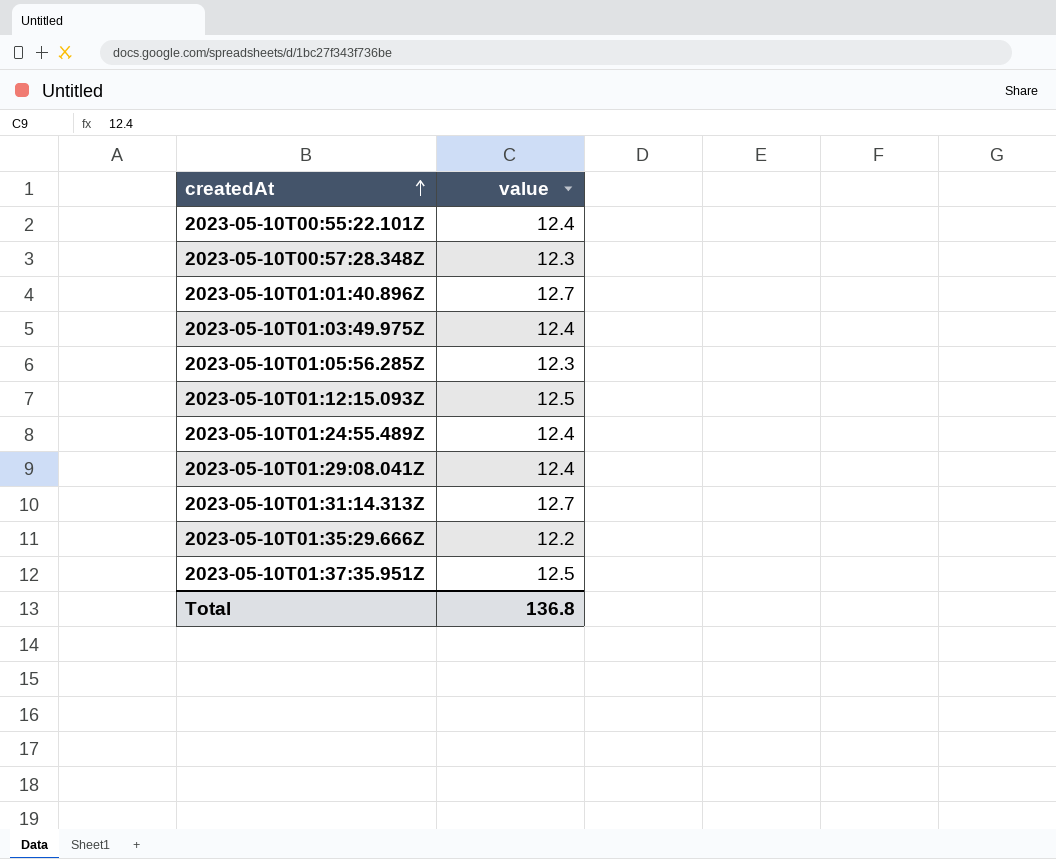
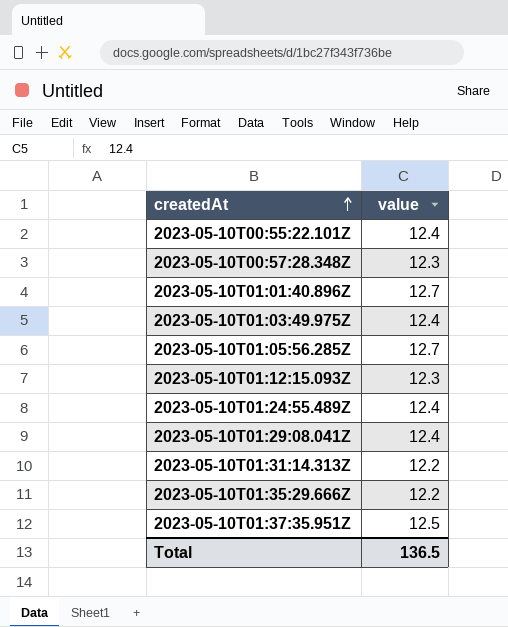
2023-05-10T01:05:56.285Z | value: 12.3 -> 12.7
2023-05-10T01:12:15.093Z | value: 12.5 -> 12.3
2023-05-10T01:31:14.313Z | value: 12.7 -> 12.2
Total | value: 136.8 -> 136.5

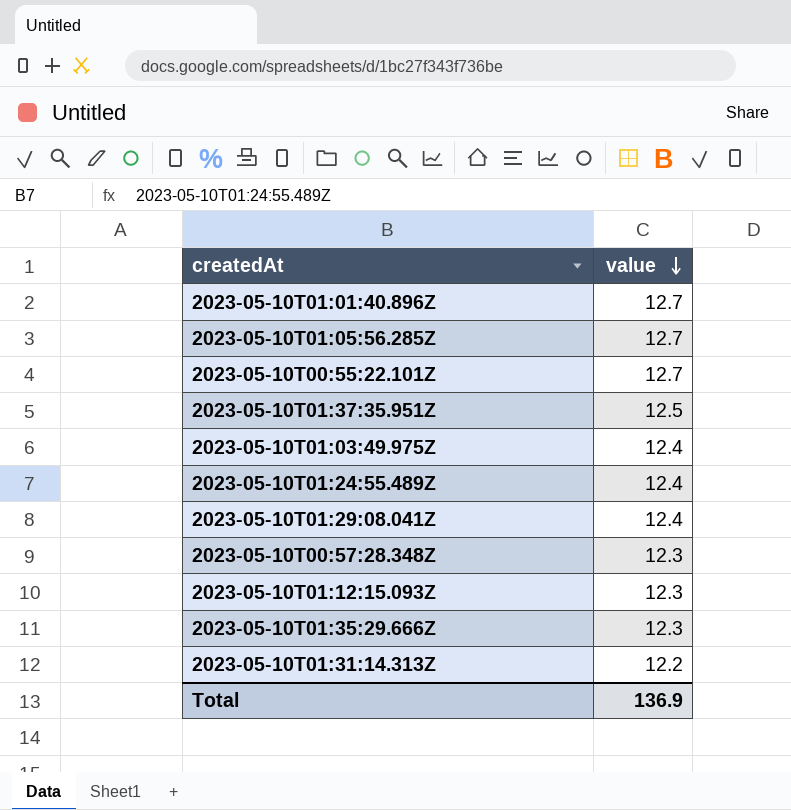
row order: createdAt ascending -> value descending
2023-05-10T00:55:22.101Z | value: 12.4 -> 12.7
2023-05-10T01:35:29.666Z | value: 12.2 -> 12.3
Total | value: 136.5 -> 136.9

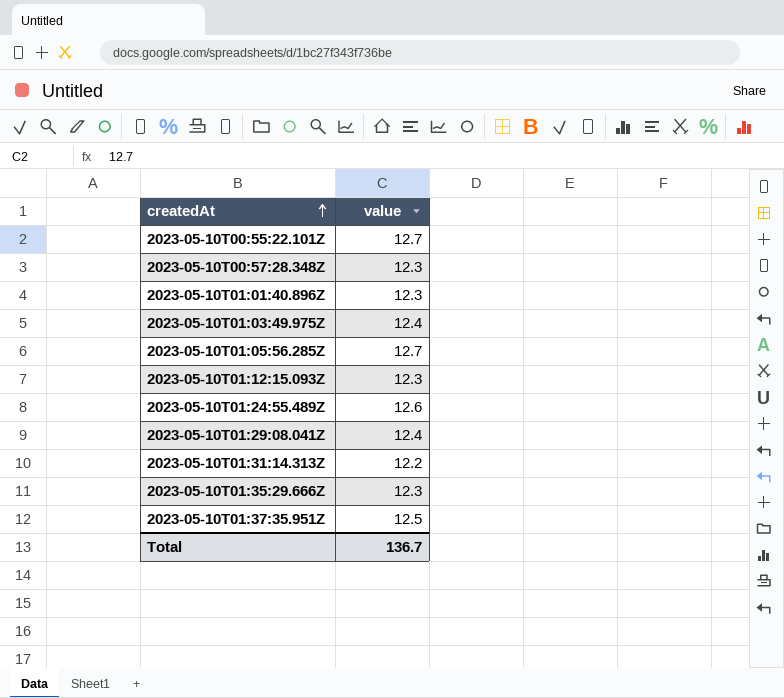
row order: value descending -> createdAt ascending
2023-05-10T01:01:40.896Z | value: 12.7 -> 12.3
2023-05-10T01:24:55.489Z | value: 12.4 -> 12.6
Total | value: 136.9 -> 136.7

